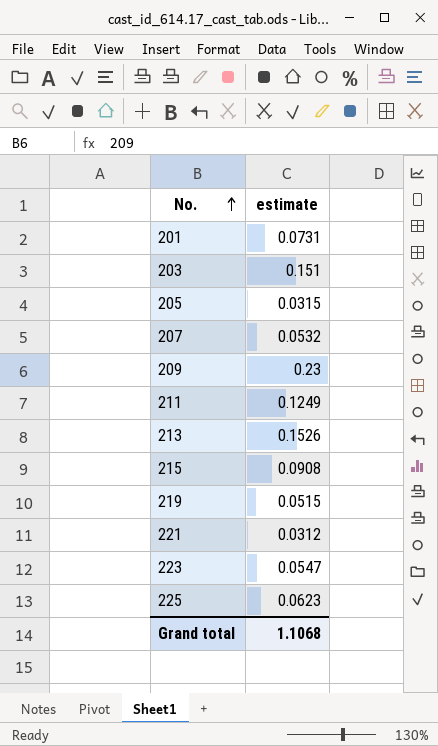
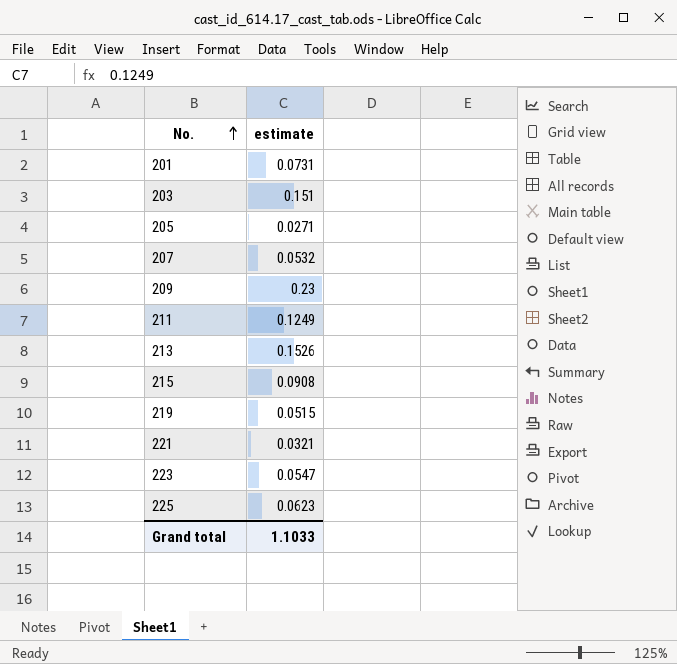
205 | estimate: 0.0315 -> 0.0271
221 | estimate: 0.0312 -> 0.0321
Grand total | estimate: 1.1068 -> 1.1033

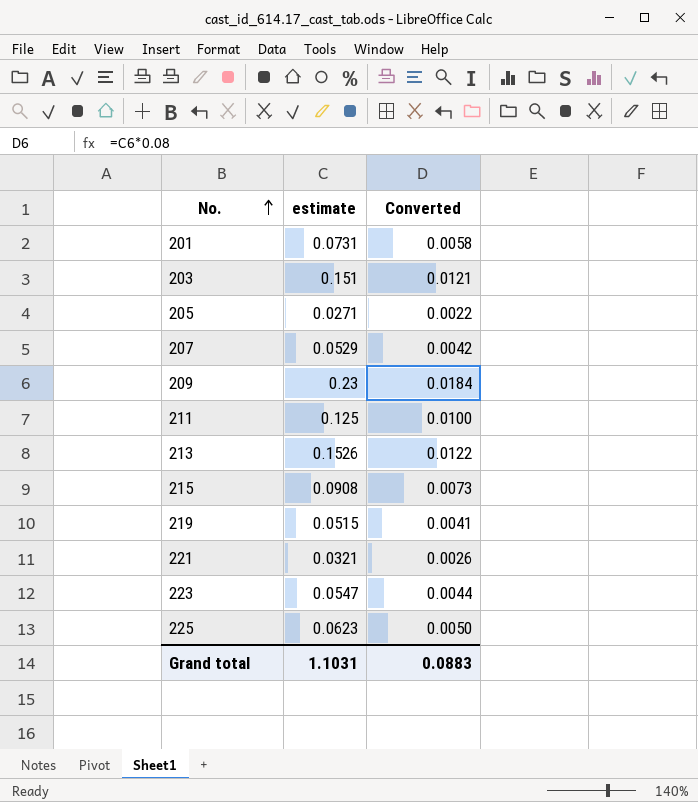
column Converted | formula: none -> [estimate] * 0.08
207 | estimate: 0.0532 -> 0.0529
211 | estimate: 0.1249 -> 0.125
Grand total | estimate: 1.1033 -> 1.1031

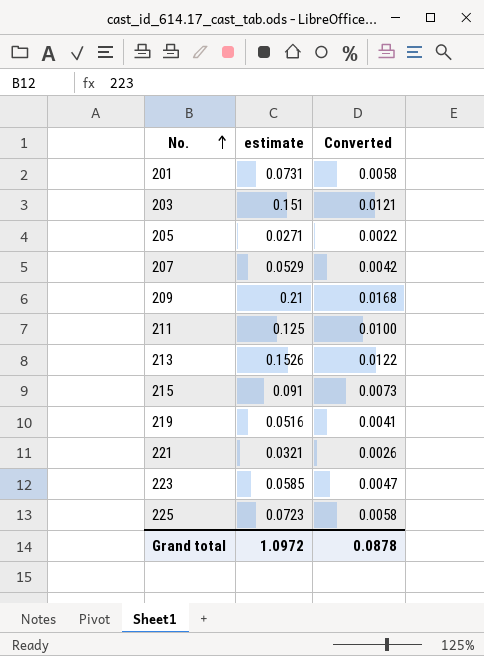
209 | estimate: 0.23 -> 0.21
209 | Converted: 0.0184 -> 0.0168
215 | estimate: 0.0908 -> 0.091
219 | estimate: 0.0515 -> 0.0516
223 | estimate: 0.0547 -> 0.0585
223 | Converted: 0.0044 -> 0.0047
225 | estimate: 0.0623 -> 0.0723
225 | Converted: 0.0050 -> 0.0058
Grand total | estimate: 1.1031 -> 1.0972
Grand total | Converted: 0.0883 -> 0.0878

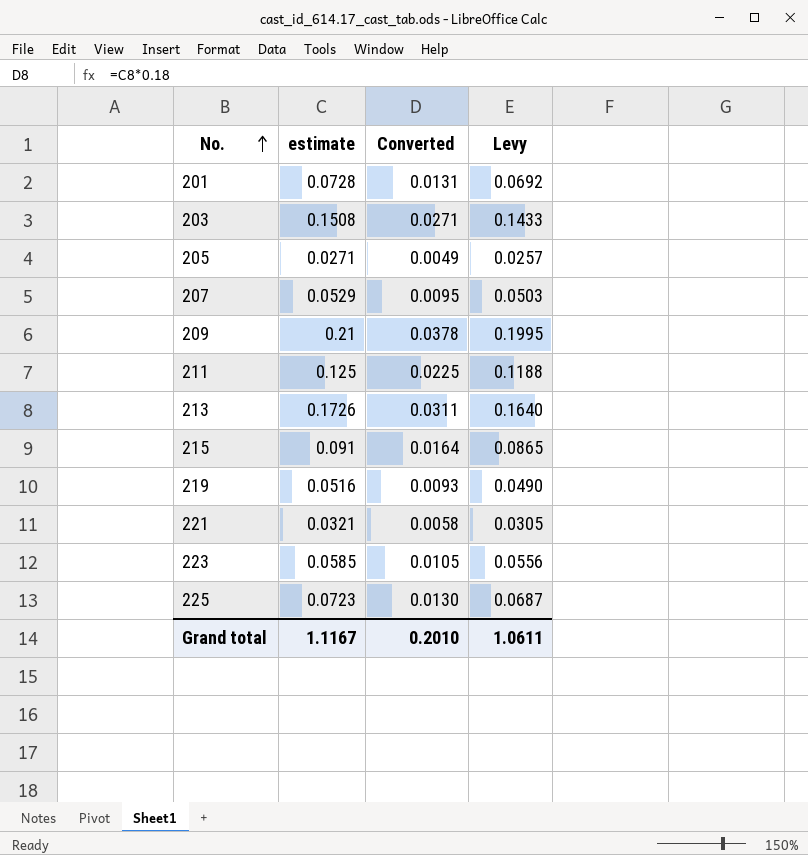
column Converted | formula: [estimate] * 0.08 -> [estimate] * 0.18
column Levy | formula: none -> [estimate] * 0.95
201 | estimate: 0.0731 -> 0.0728
203 | estimate: 0.151 -> 0.1508
213 | estimate: 0.1526 -> 0.1726
Grand total | estimate: 1.0972 -> 1.1167
Grand total | Converted: 0.0878 -> 0.2010

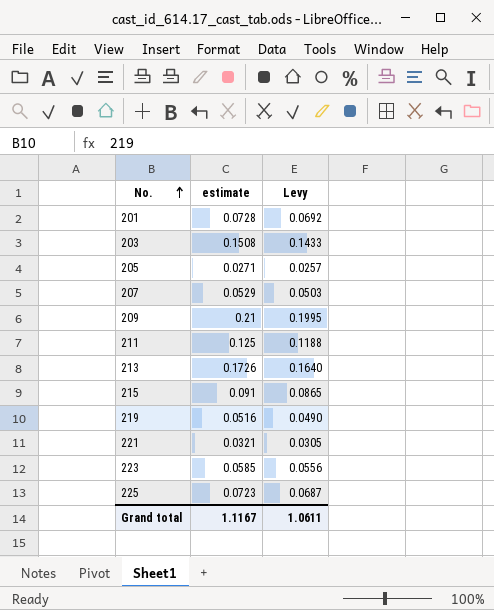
column Converted | formula: [estimate] * 0.18 -> none

